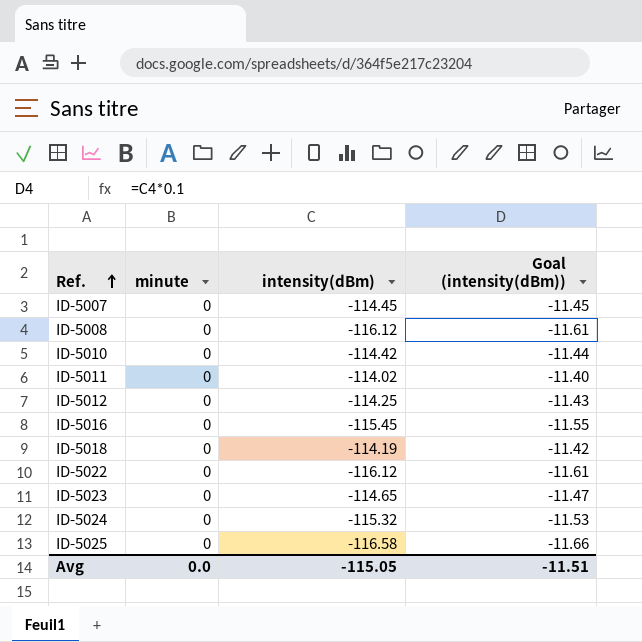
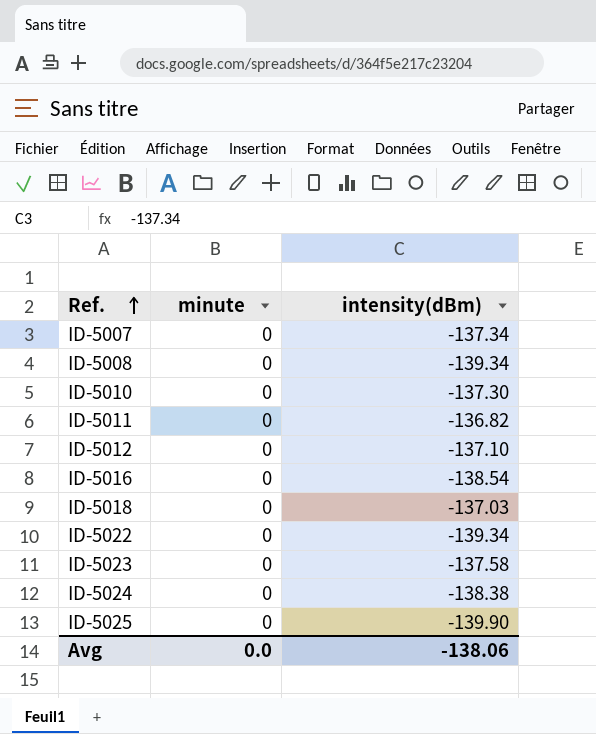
column Goal (intensity(dBm)) | formula: [intensity(dBm)] * 0.1 -> none
ID-5007 | intensity(dBm): -114.45 -> -137.34
ID-5008 | intensity(dBm): -116.12 -> -139.34
ID-5010 | intensity(dBm): -114.42 -> -137.30
ID-5011 | intensity(dBm): -114.02 -> -136.82
ID-5012 | intensity(dBm): -114.25 -> -137.10
ID-5016 | intensity(dBm): -115.45 -> -138.54
ID-5018 | intensity(dBm): -114.19 -> -137.03
ID-5022 | intensity(dBm): -116.12 -> -139.34
ID-5023 | intensity(dBm): -114.65 -> -137.58
ID-5024 | intensity(dBm): -115.32 -> -138.38
ID-5025 | intensity(dBm): -116.58 -> -139.90
Avg | intensity(dBm): -115.05 -> -138.06

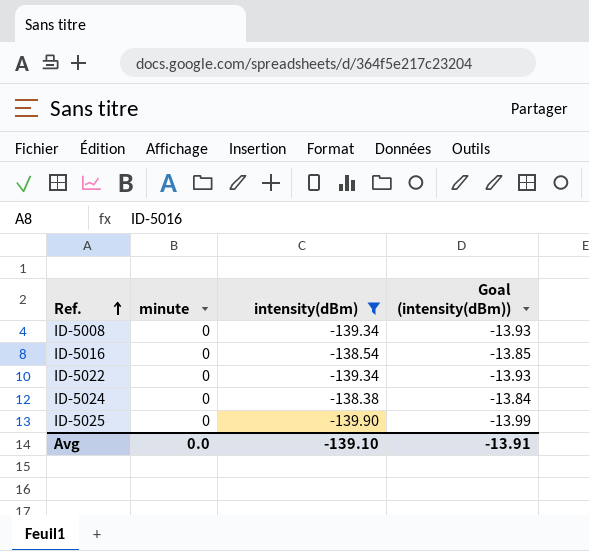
filter: none -> intensity(dBm) <= -138.38
column Goal (intensity(dBm)) | formula: none -> [intensity(dBm)] * 0.1
Avg | intensity(dBm): -138.06 -> -139.10

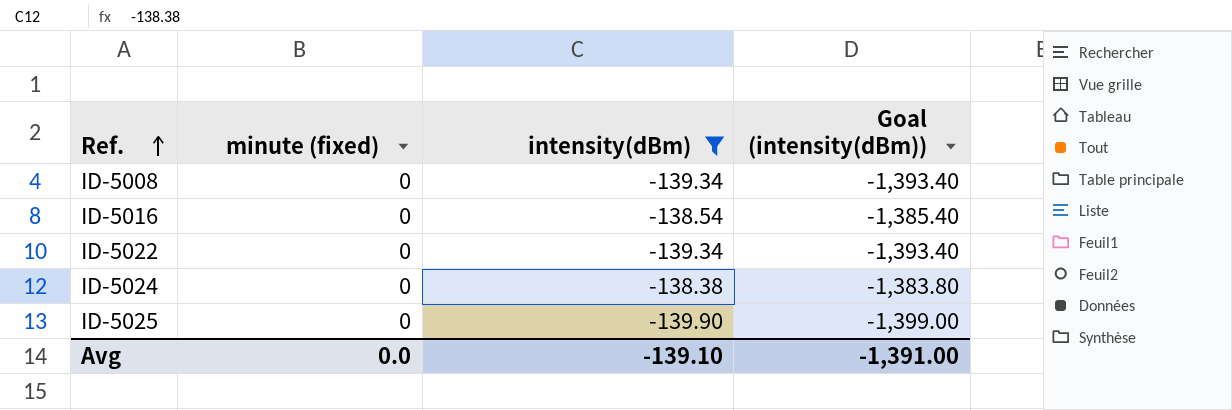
column name: minute -> minute (fixed)
column Goal (intensity(dBm)) | formula: [intensity(dBm)] * 0.1 -> [intensity(dBm)] * 10
Avg | Goal (intensity(dBm)): -13.91 -> -1,391.00

